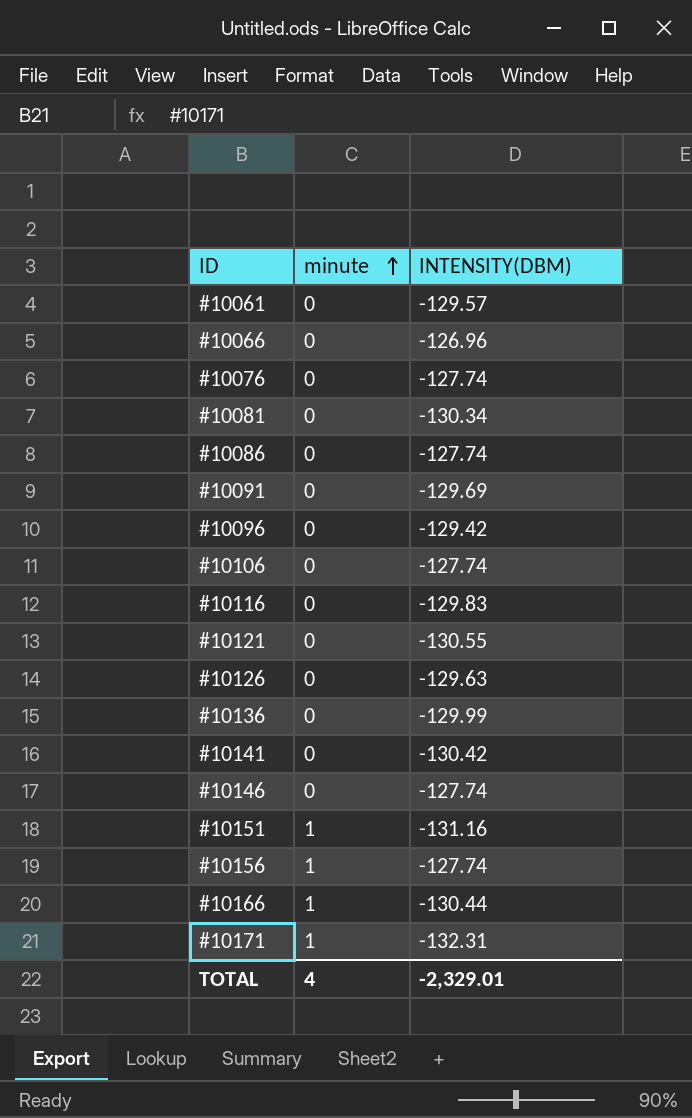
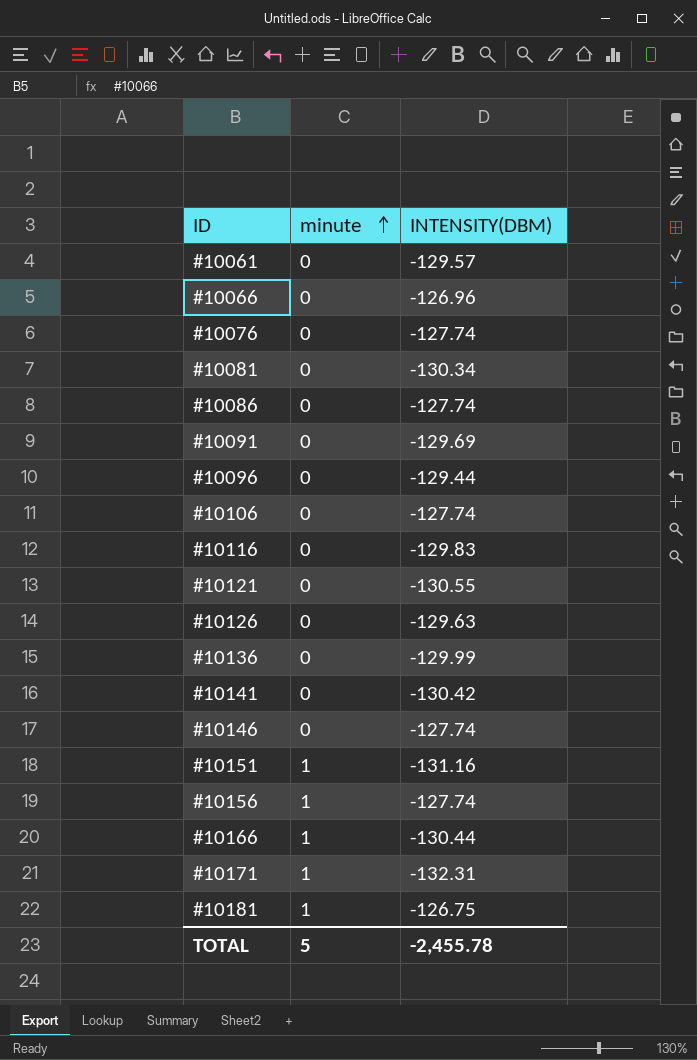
#10096 | INTENSITY(DBM): -129.42 -> -129.44
row #10181: none -> 1 | -126.75
TOTAL | minute: 4 -> 5
TOTAL | INTENSITY(DBM): -2,329.01 -> -2,455.78

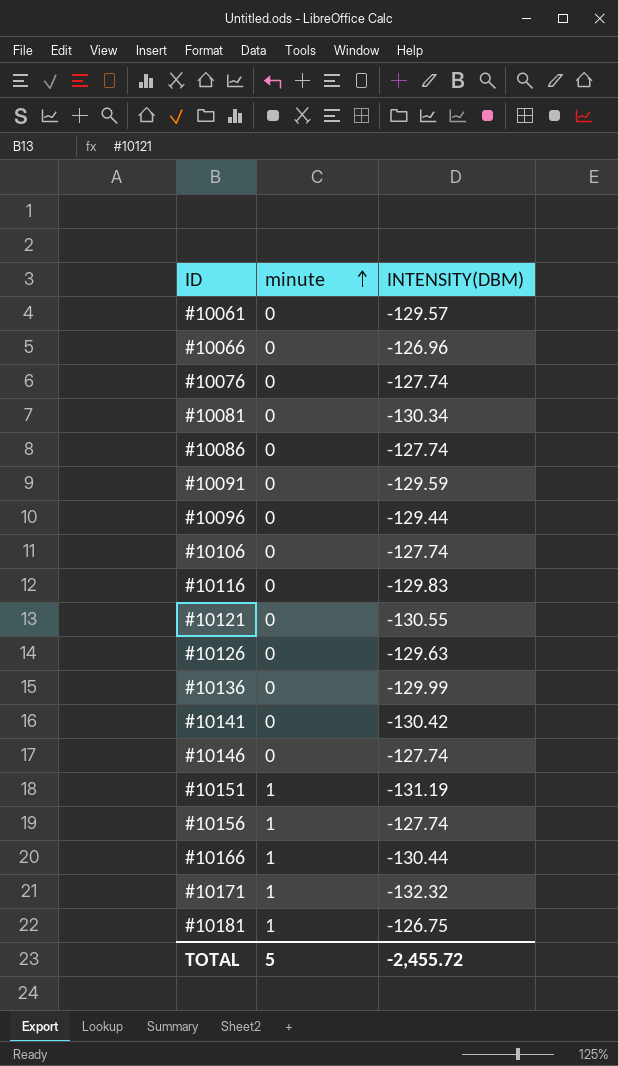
#10091 | INTENSITY(DBM): -129.69 -> -129.59
#10151 | INTENSITY(DBM): -131.16 -> -131.19
#10171 | INTENSITY(DBM): -132.31 -> -132.32
TOTAL | INTENSITY(DBM): -2,455.78 -> -2,455.72

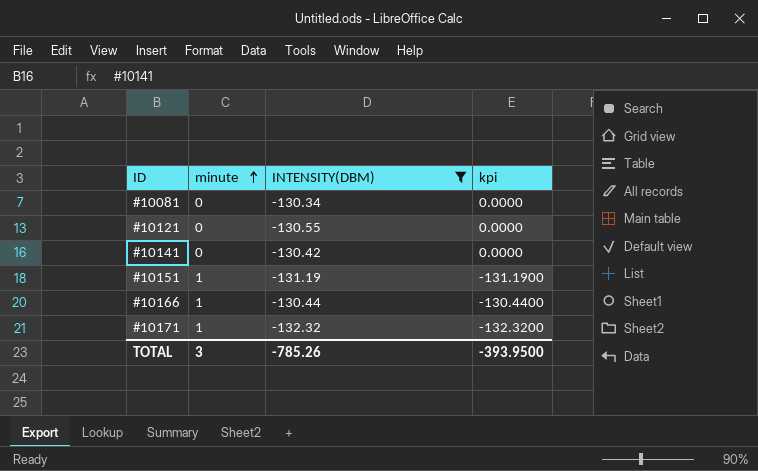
filter: none -> INTENSITY(DBM) <= -130.34
column kpi | formula: none -> [minute] * [INTENSITY(DBM)]
TOTAL | minute: 5 -> 3
TOTAL | INTENSITY(DBM): -2,455.72 -> -785.26

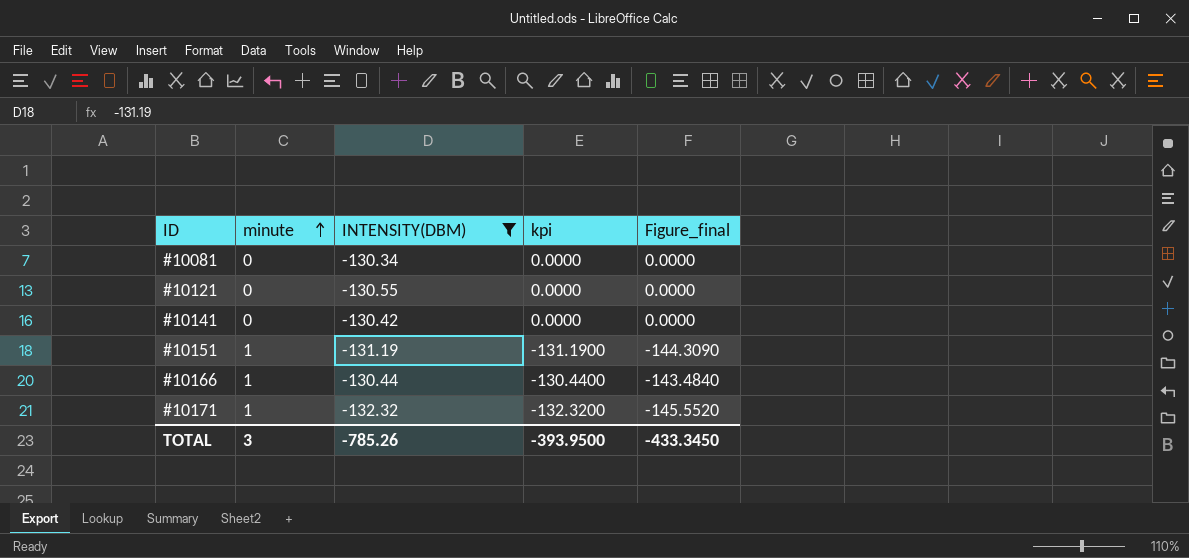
column Figure_final | formula: none -> [kpi] * 1.1

